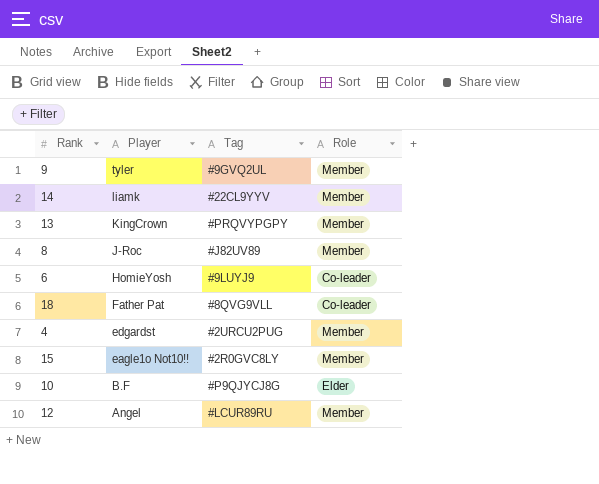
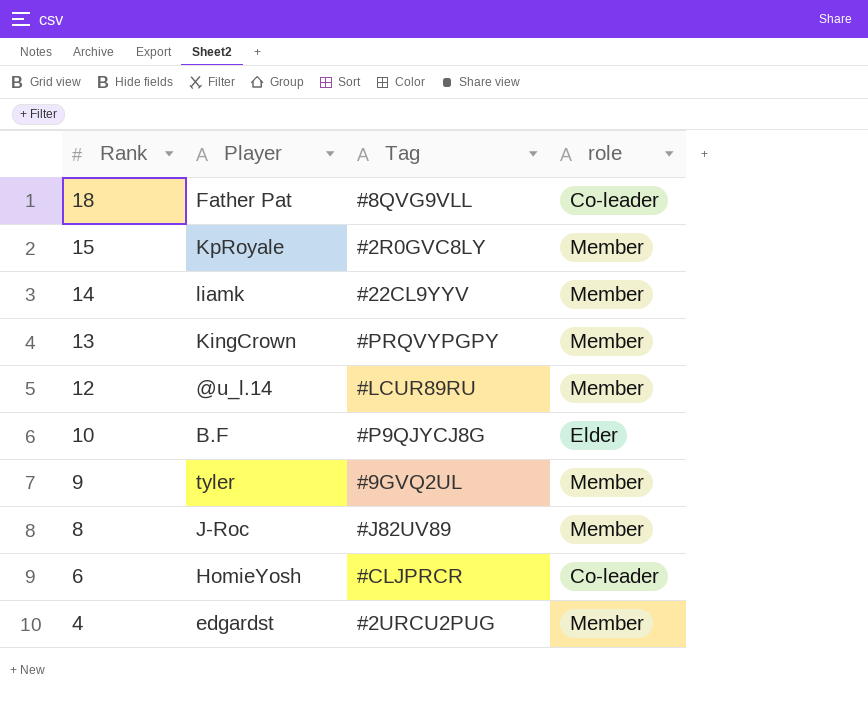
row order: Player descending -> Rank descending
column name: Role -> role
15 | Player: eagle1o Not10!! -> KpRoyale
12 | Player: Angel -> @u_l.14
6 | Tag: #9LUYJ9 -> #CLJPRCR

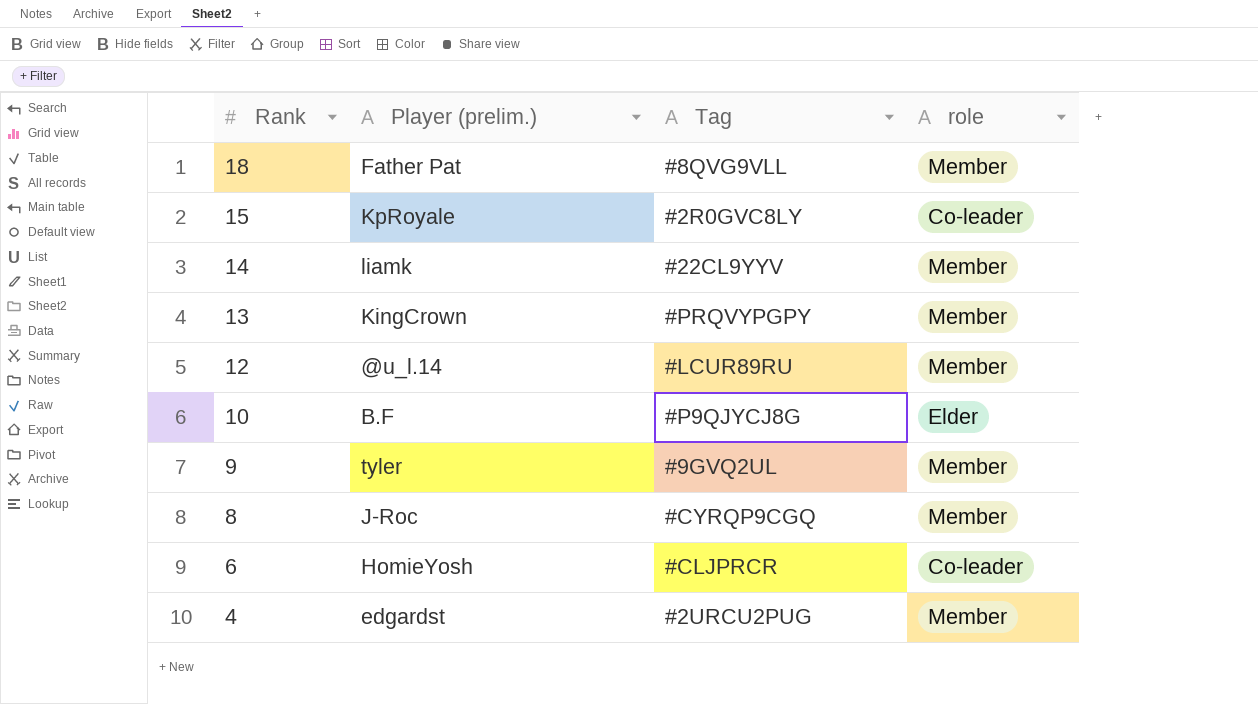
column name: Player -> Player (prelim.)
18 | role: Co-leader -> Member
15 | role: Member -> Co-leader
8 | Tag: #J82UV89 -> #CYRQP9CGQ

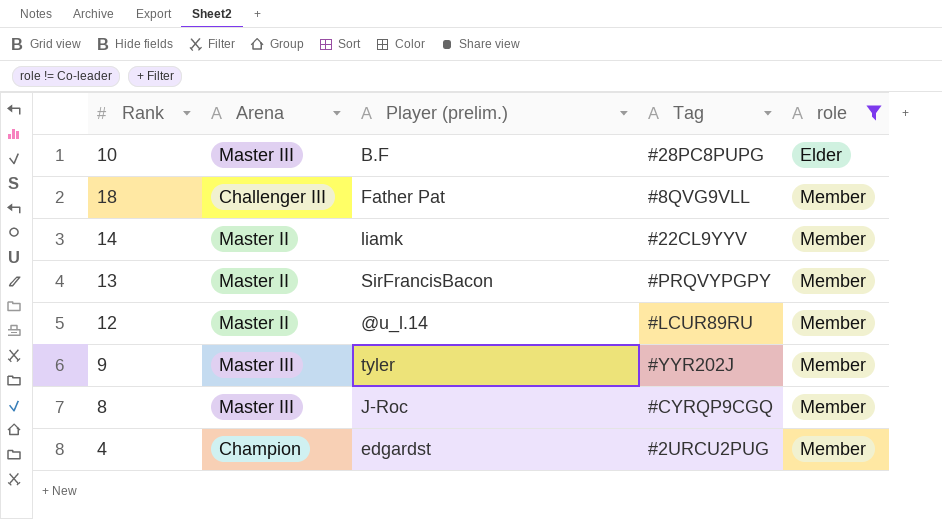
filter: none -> role != Co-leader
row order: Rank descending -> role ascending
column Arena | position: none -> 2
10 | Tag: #P9QJYCJ8G -> #28PC8PUPG
13 | Player (prelim.): KingCrown -> SirFrancisBacon
9 | Tag: #9GVQ2UL -> #YYR202J

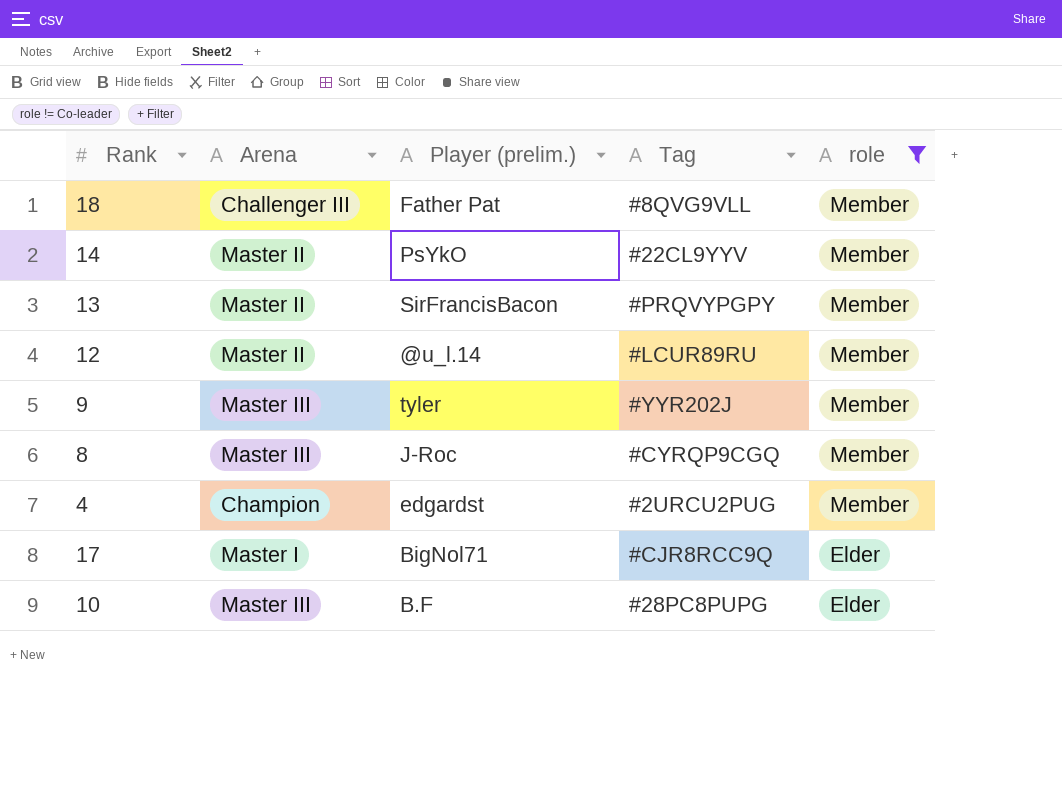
row order: role ascending -> role descending
14 | Player (prelim.): liamk -> PsYkO
row 17: none -> Master I | BigNol71 | #CJR8RCC9Q | Elder

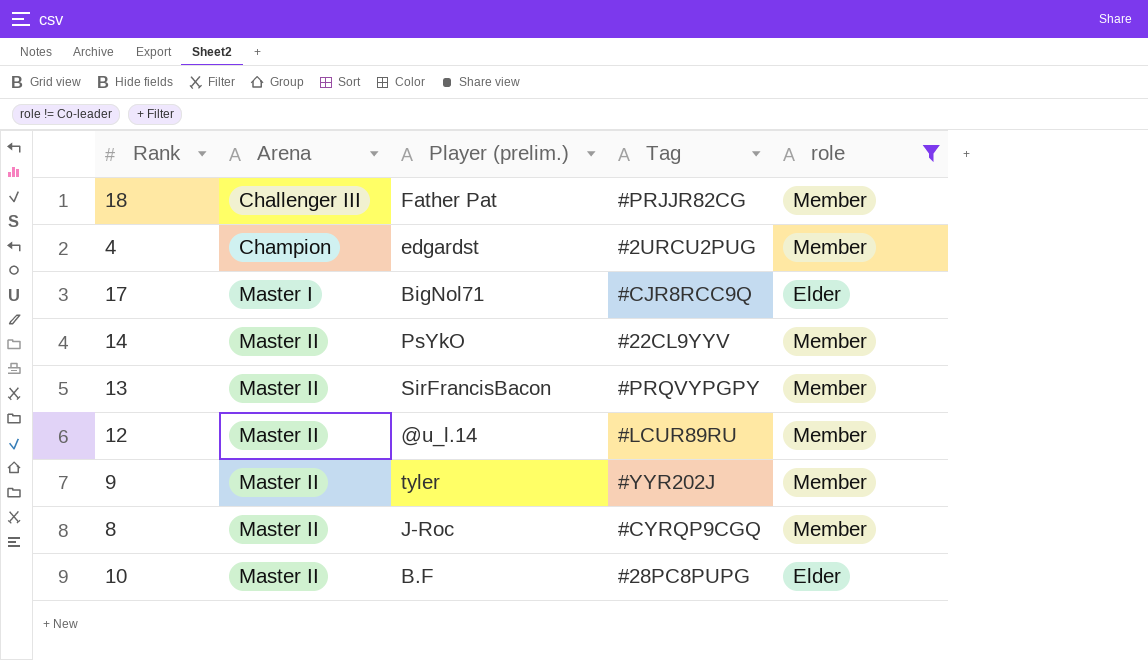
row order: role descending -> Arena ascending
18 | Tag: #8QVG9VLL -> #PRJJR82CG
9 | Arena: Master III -> Master II
8 | Arena: Master III -> Master II
10 | Arena: Master III -> Master II

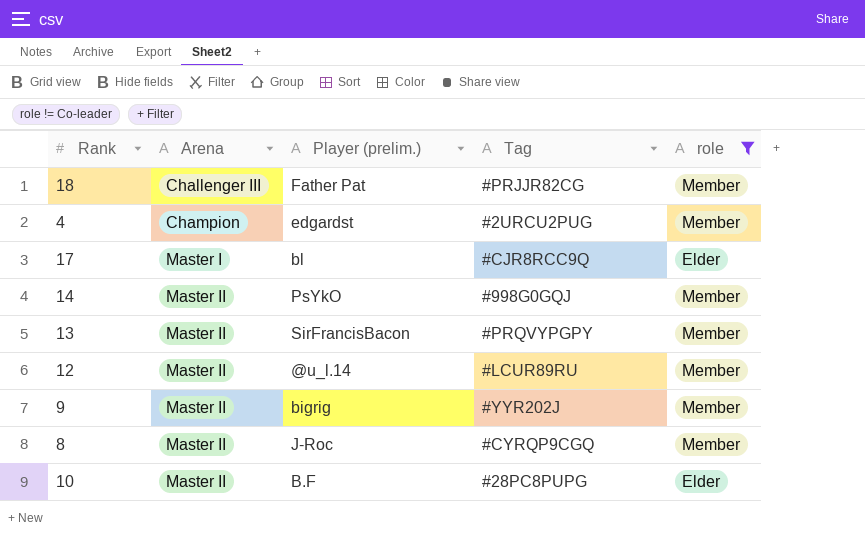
17 | Player (prelim.): BigNol71 -> bl
14 | Tag: #22CL9YYV -> #998G0GQJ
9 | Player (prelim.): tyler -> bigrig

